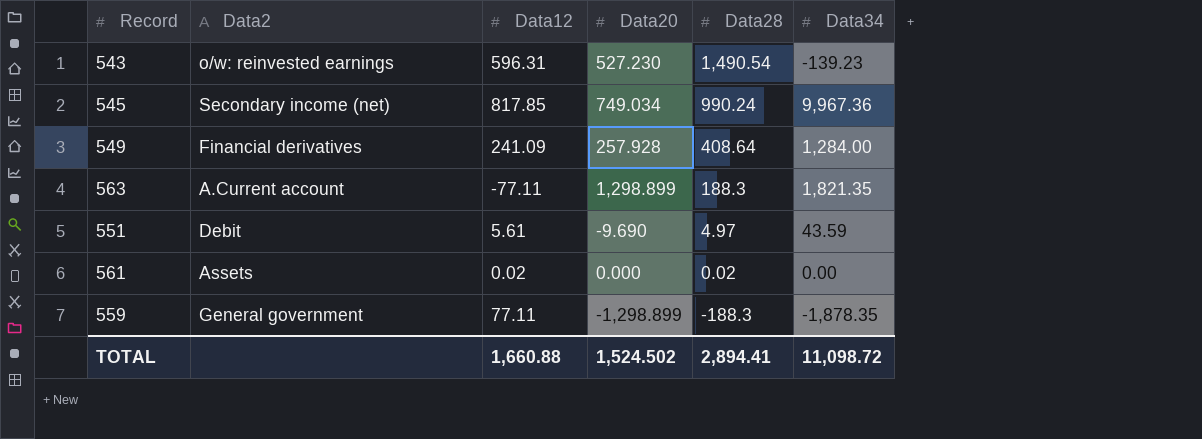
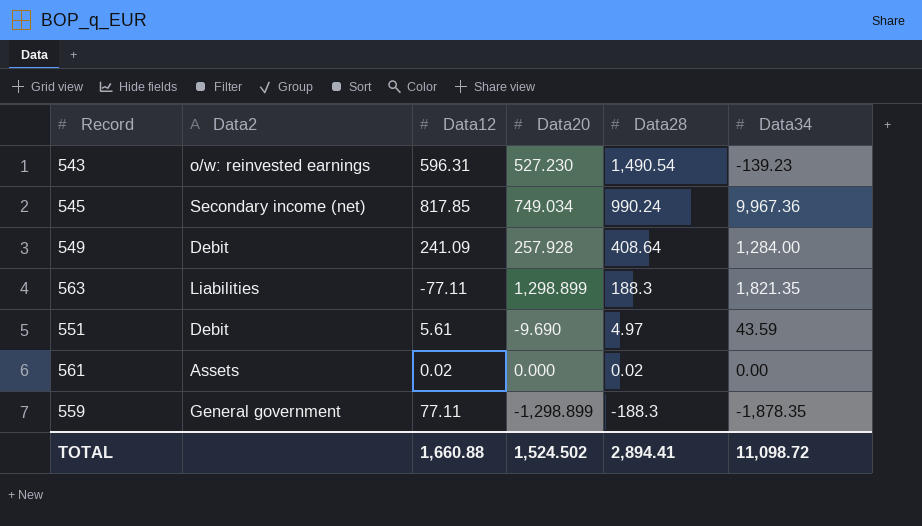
549 | Data2: Financial derivatives -> Debit
563 | Data2: A.Current account -> Liabilities

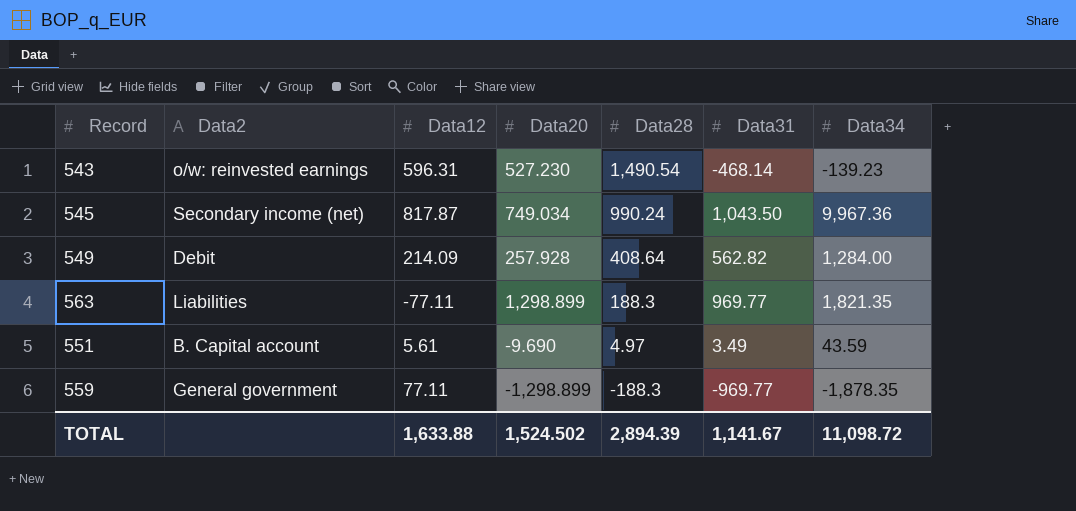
column Data31 | position: none -> 6
row 561: Assets | 0.02 | 0.000 | 0.02 | 0.00 -> none
545 | Data12: 817.85 -> 817.87
549 | Data12: 241.09 -> 214.09
551 | Data2: Debit -> B. Capital account
TOTAL | Data12: 1,660.88 -> 1,633.88
TOTAL | Data28: 2,894.41 -> 2,894.39

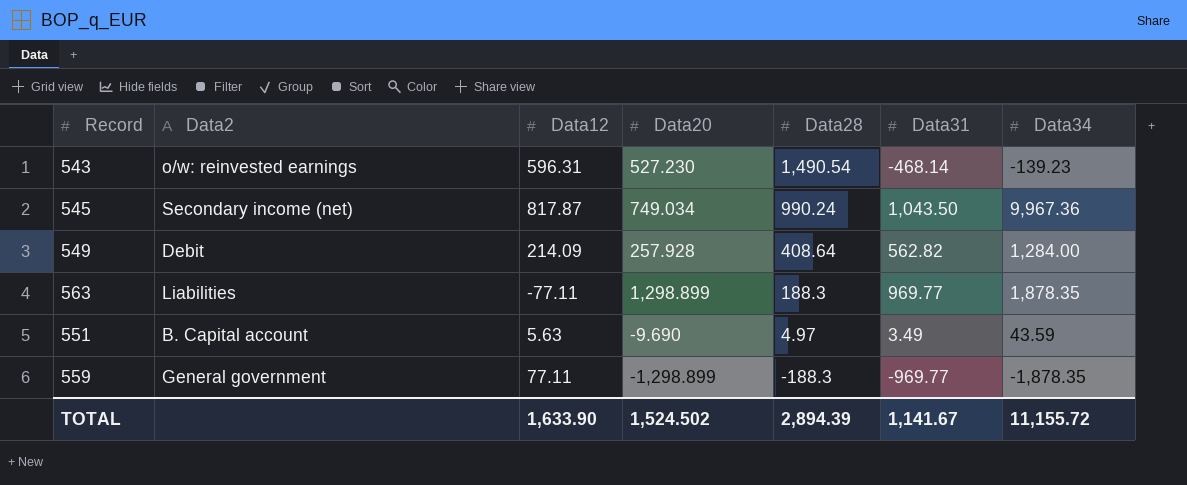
563 | Data34: 1,821.35 -> 1,878.35
551 | Data12: 5.61 -> 5.63
TOTAL | Data12: 1,633.88 -> 1,633.90
TOTAL | Data34: 11,098.72 -> 11,155.72

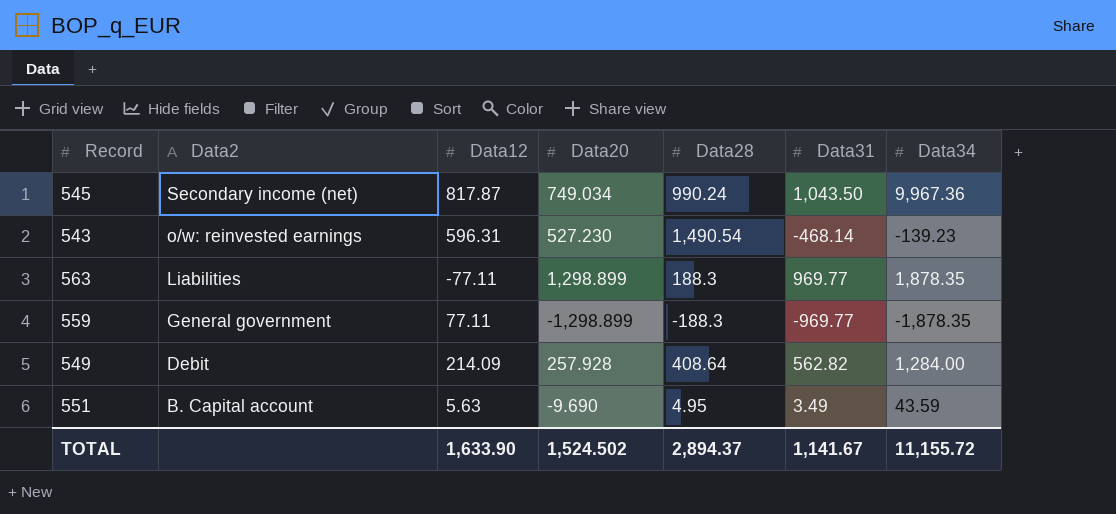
row order: Data28 descending -> Data2 descending
551 | Data28: 4.97 -> 4.95
TOTAL | Data28: 2,894.39 -> 2,894.37

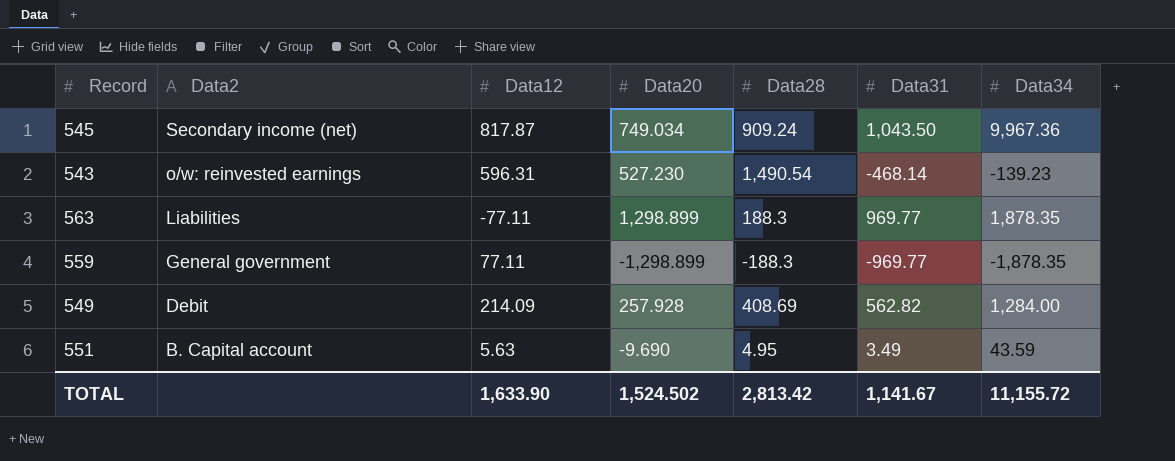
545 | Data28: 990.24 -> 909.24
549 | Data28: 408.64 -> 408.69
TOTAL | Data28: 2,894.37 -> 2,813.42

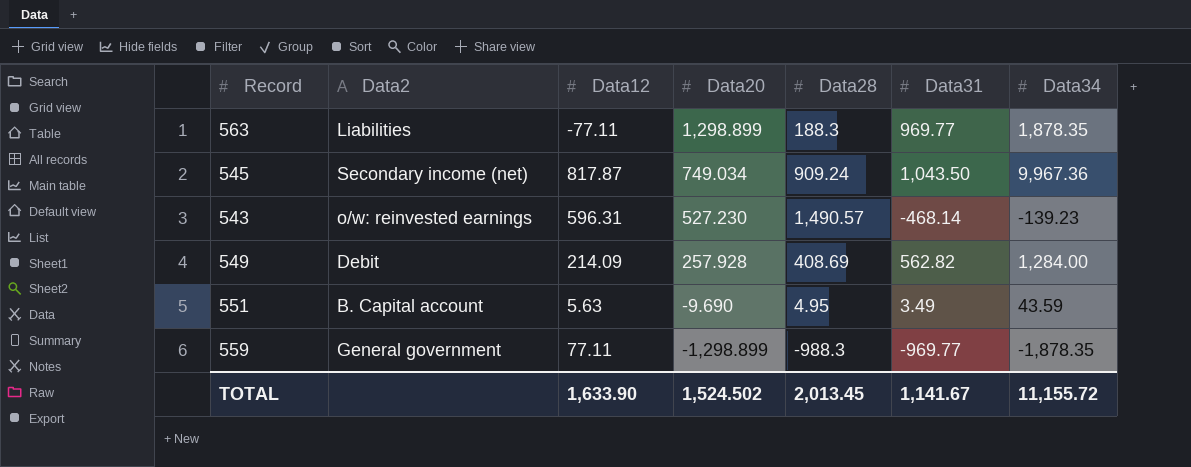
row order: Data2 descending -> Data20 descending
543 | Data28: 1,490.54 -> 1,490.57
559 | Data28: -188.3 -> -988.3
TOTAL | Data28: 2,813.42 -> 2,013.45

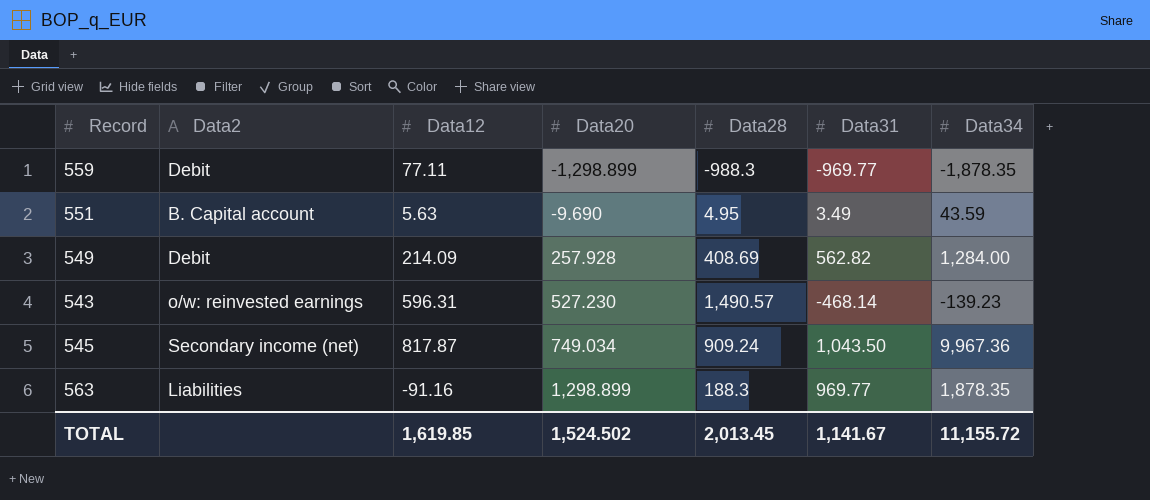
row order: Data20 descending -> Data20 ascending
559 | Data2: General government -> Debit
563 | Data12: -77.11 -> -91.16
TOTAL | Data12: 1,633.90 -> 1,619.85

